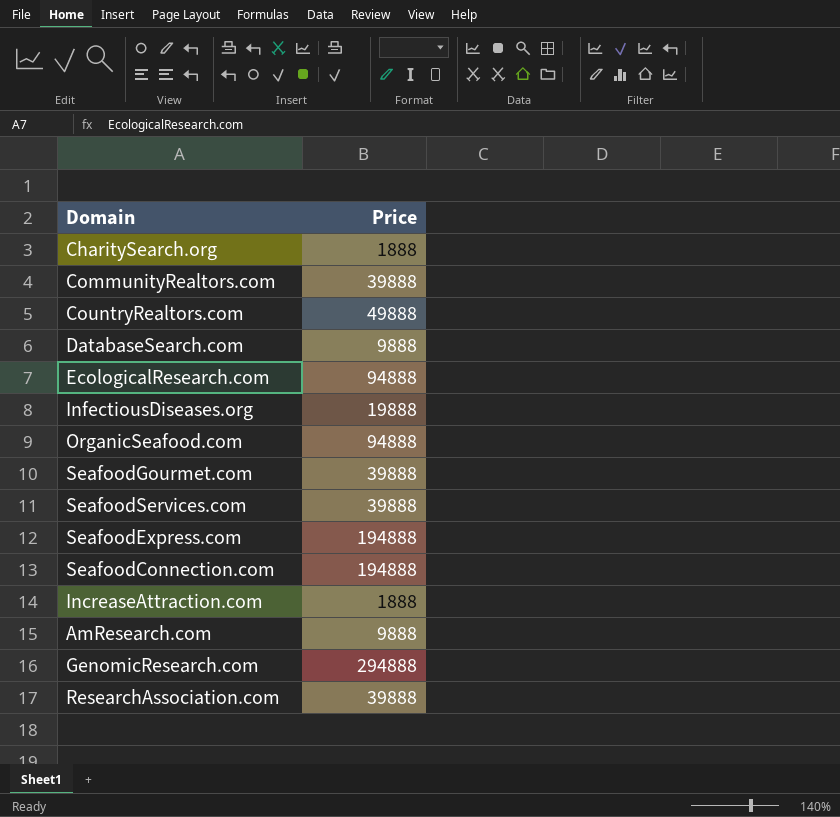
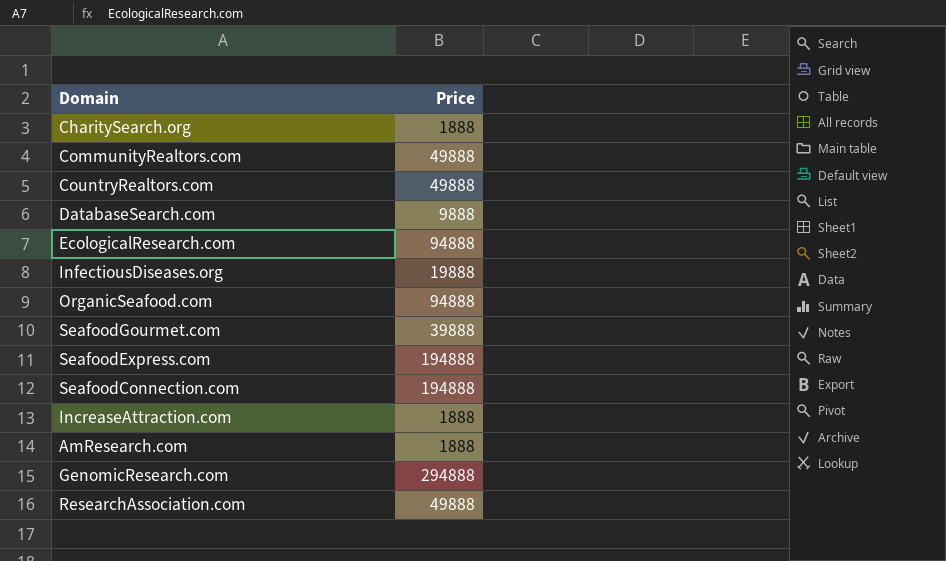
row SeafoodServices.com: 39888 -> none
CommunityRealtors.com | Price: 39888 -> 49888
AmResearch.com | Price: 9888 -> 1888
ResearchAssociation.com | Price: 39888 -> 49888

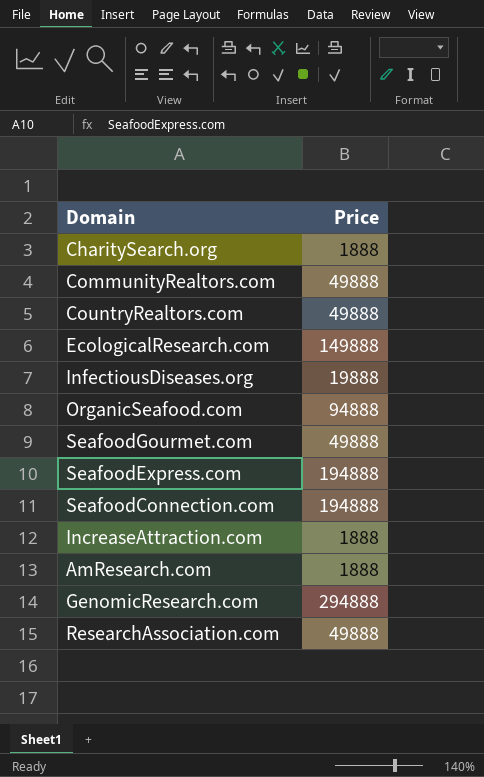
row DatabaseSearch.com: 9888 -> none
EcologicalResearch.com | Price: 94888 -> 149888
SeafoodGourmet.com | Price: 39888 -> 49888

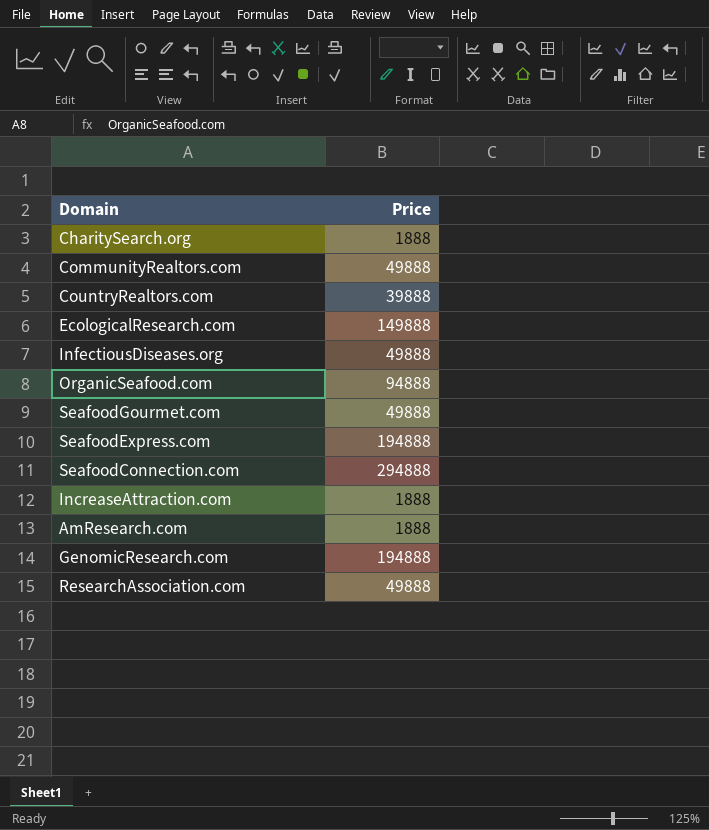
CountryRealtors.com | Price: 49888 -> 39888
InfectiousDiseases.org | Price: 19888 -> 49888
SeafoodConnection.com | Price: 194888 -> 294888
GenomicResearch.com | Price: 294888 -> 194888

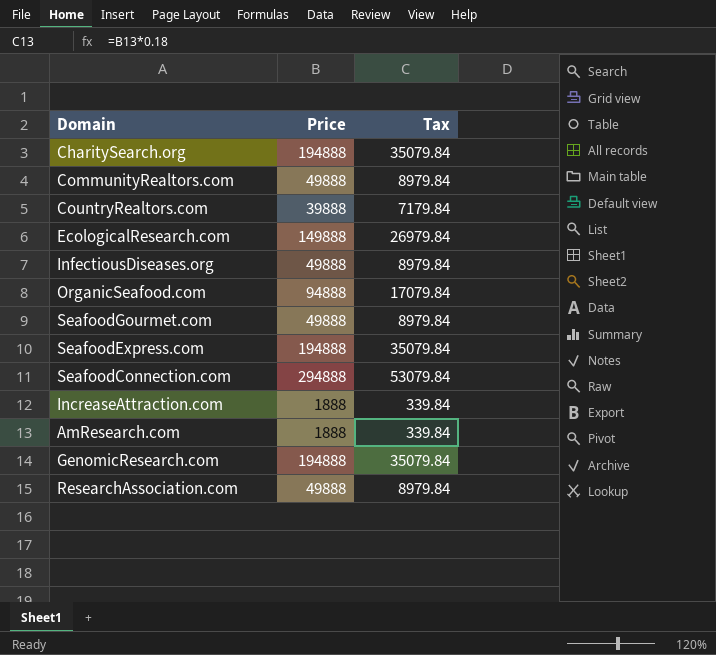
column Tax | formula: none -> [Price] * 0.18
CharitySearch.org | Price: 1888 -> 194888

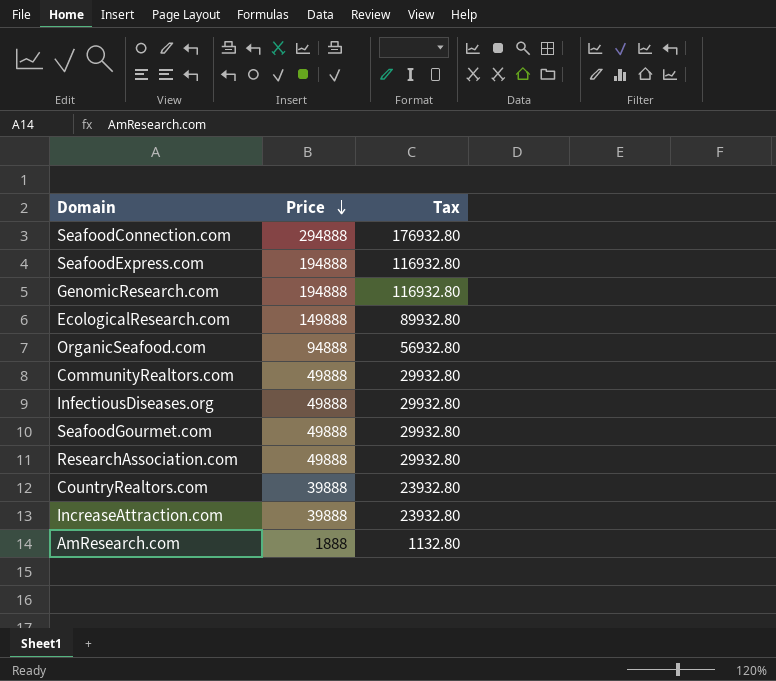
row order: none -> Price descending
column Tax | formula: [Price] * 0.18 -> [Price] * 0.6
row CharitySearch.org: 194888 | 35079.84 -> none
IncreaseAttraction.com | Price: 1888 -> 39888

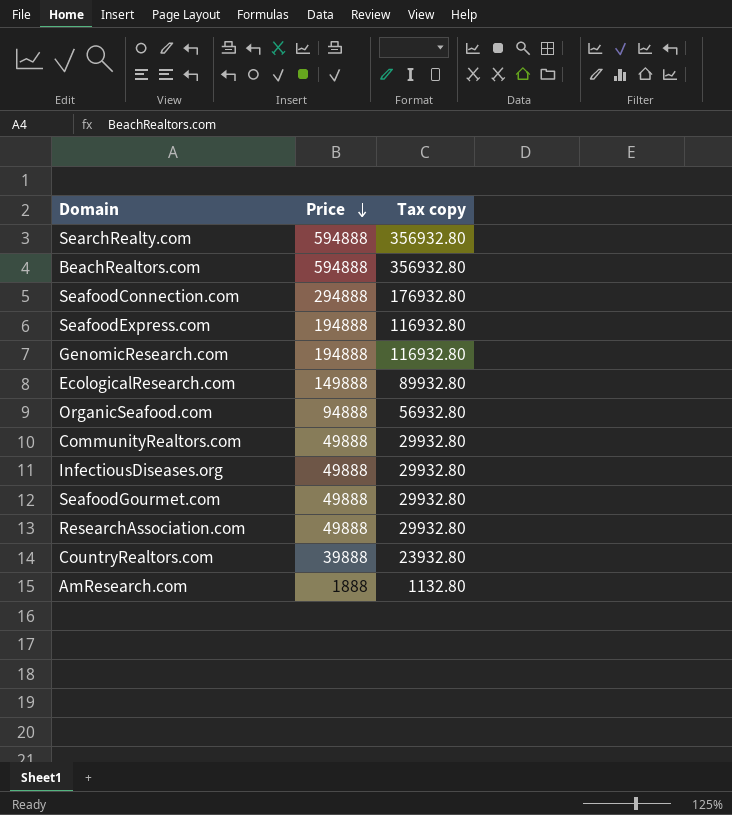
column name: Tax -> Tax copy
row IncreaseAttraction.com: 39888 | 23932.80 -> none
row SearchRealty.com: none -> 594888 | 356932.80
row BeachRealtors.com: none -> 594888 | 356932.80

